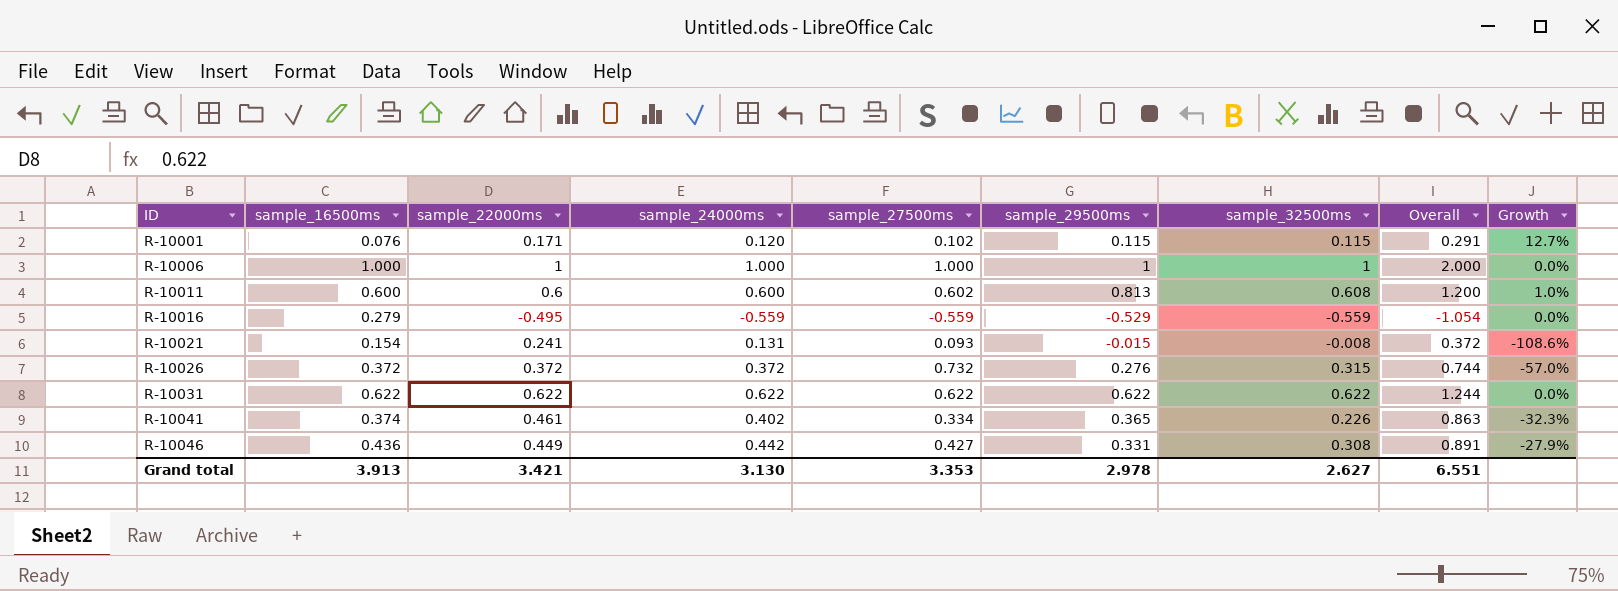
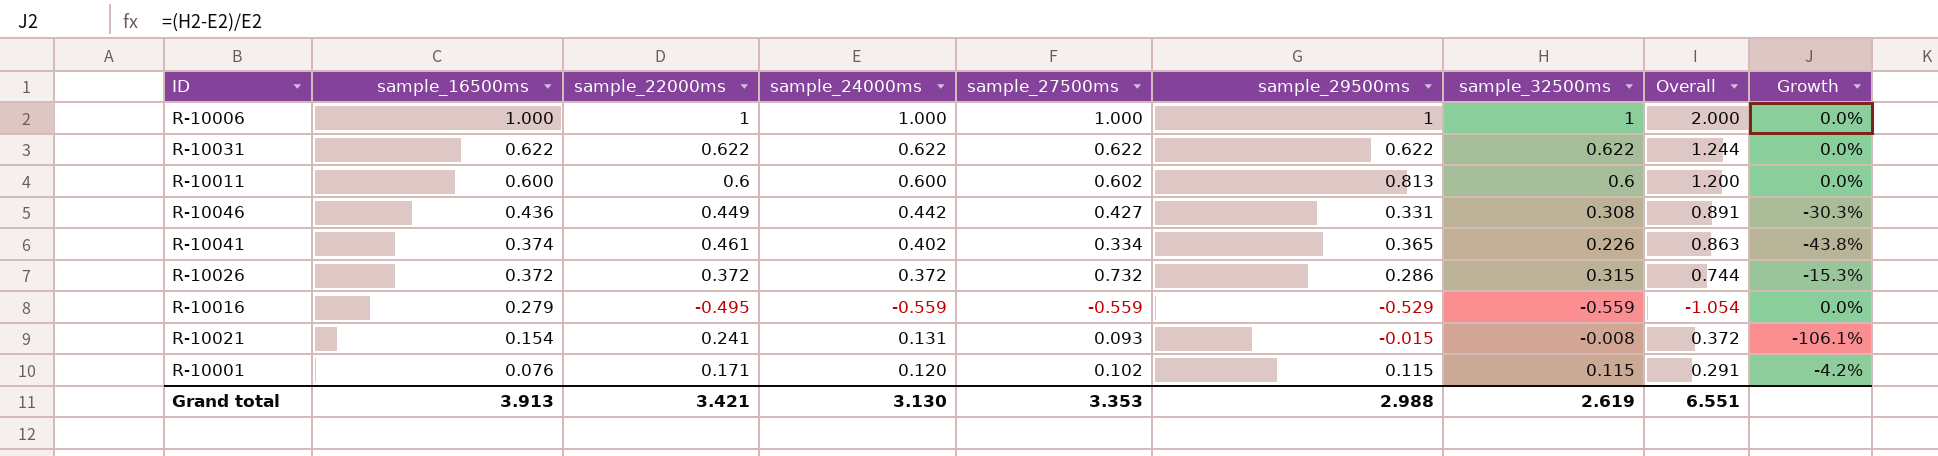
row order: ID ascending -> sample_16500ms descending
column Growth | formula: ([sample_32500ms] - [sample_27500ms]) / [sample_27500ms] -> ([sample_32500ms] - [sample_24000ms]) / [sample_24000ms]
R-10011 | sample_32500ms: 0.608 -> 0.6
R-10026 | sample_29500ms: 0.276 -> 0.286
Grand total | sample_29500ms: 2.978 -> 2.988
Grand total | sample_32500ms: 2.627 -> 2.619

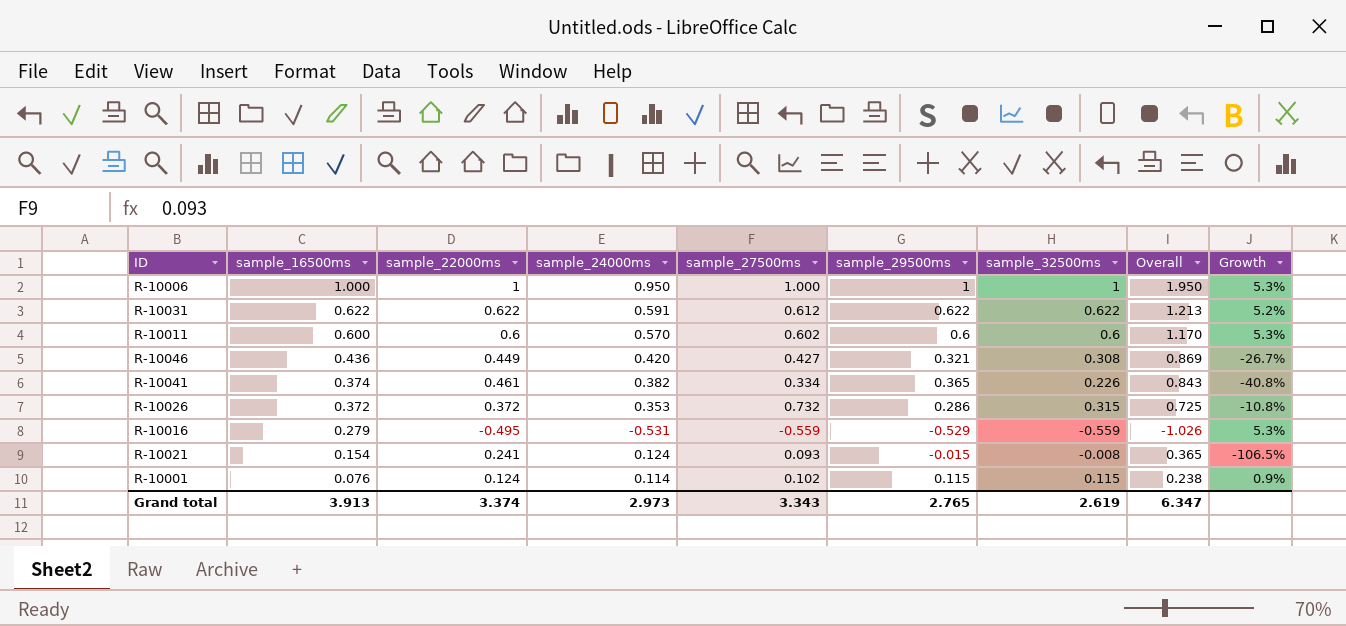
R-10006 | sample_24000ms: 1.000 -> 0.950
R-10006 | Overall: 2.000 -> 1.950
R-10006 | Growth: 0.0% -> 5.3%
R-10031 | sample_24000ms: 0.622 -> 0.591
R-10031 | sample_27500ms: 0.622 -> 0.612
R-10031 | Overall: 1.244 -> 1.213
R-10031 | Growth: 0.0% -> 5.2%
R-10011 | sample_24000ms: 0.600 -> 0.570
R-10011 | sample_29500ms: 0.813 -> 0.6
R-10011 | Overall: 1.200 -> 1.170
R-10011 | Growth: 0.0% -> 5.3%
R-10046 | sample_24000ms: 0.442 -> 0.420
R-10046 | sample_29500ms: 0.331 -> 0.321
R-10046 | Overall: 0.891 -> 0.869
R-10046 | Growth: -30.3% -> -26.7%
R-10041 | sample_24000ms: 0.402 -> 0.382
R-10041 | Overall: 0.863 -> 0.843
R-10041 | Growth: -43.8% -> -40.8%
R-10026 | sample_24000ms: 0.372 -> 0.353
R-10026 | Overall: 0.744 -> 0.725
R-10026 | Growth: -15.3% -> -10.8%
R-10016 | sample_24000ms: -0.559 -> -0.531
R-10016 | Overall: -1.054 -> -1.026
R-10016 | Growth: 0.0% -> 5.3%
R-10021 | sample_24000ms: 0.131 -> 0.124
R-10021 | Overall: 0.372 -> 0.365
R-10021 | Growth: -106.1% -> -106.5%
R-10001 | sample_22000ms: 0.171 -> 0.124
R-10001 | sample_24000ms: 0.120 -> 0.114
R-10001 | Overall: 0.291 -> 0.238
R-10001 | Growth: -4.2% -> 0.9%
Grand total | sample_22000ms: 3.421 -> 3.374
Grand total | sample_24000ms: 3.130 -> 2.973
Grand total | sample_27500ms: 3.353 -> 3.343
Grand total | sample_29500ms: 2.988 -> 2.765
Grand total | Overall: 6.551 -> 6.347

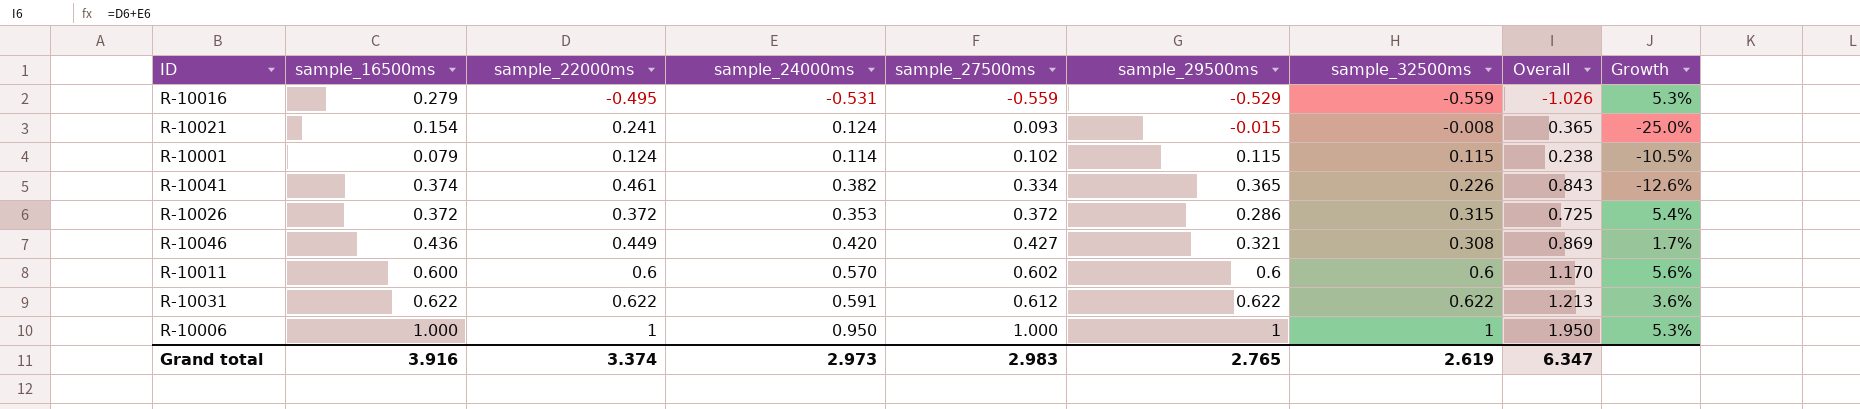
row order: sample_16500ms descending -> sample_27500ms ascending
column Growth | formula: ([sample_32500ms] - [sample_24000ms]) / [sample_24000ms] -> ([sample_27500ms] - [sample_24000ms]) / [sample_24000ms]
R-10001 | sample_16500ms: 0.076 -> 0.079
R-10026 | sample_27500ms: 0.732 -> 0.372
Grand total | sample_16500ms: 3.913 -> 3.916
Grand total | sample_27500ms: 3.343 -> 2.983

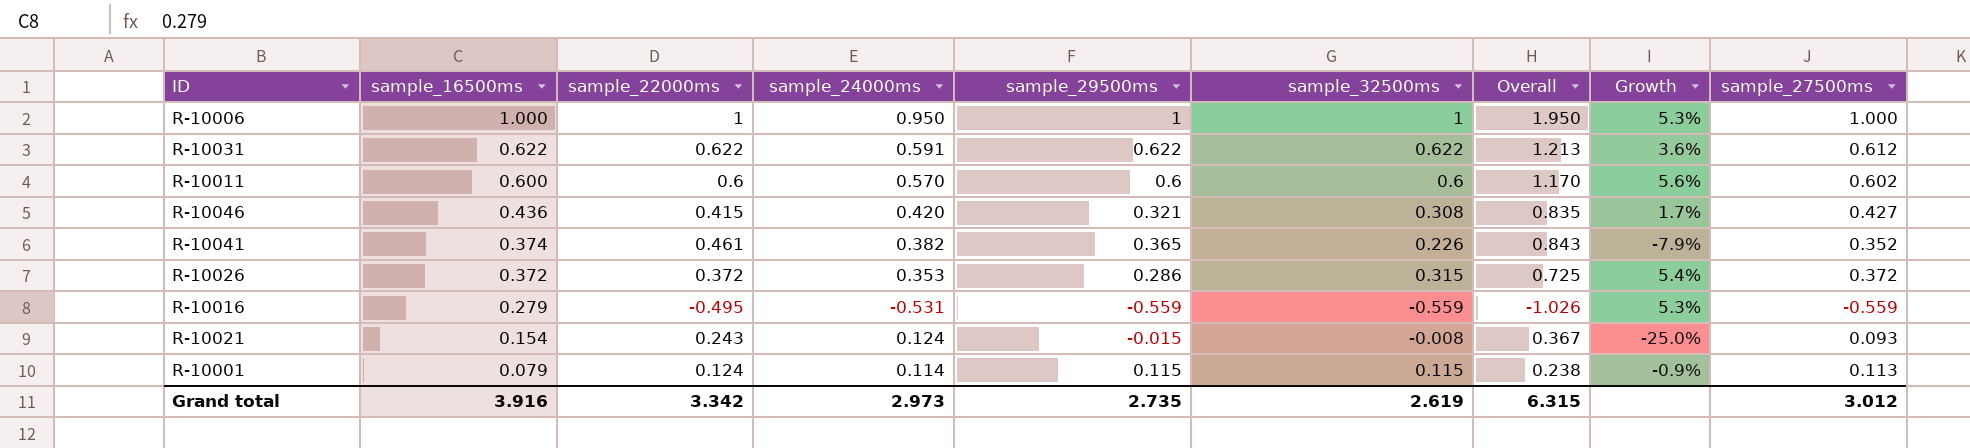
row order: sample_27500ms ascending -> sample_16500ms descending
column sample_27500ms | position: 5 -> 9
R-10046 | sample_22000ms: 0.449 -> 0.415
R-10046 | Overall: 0.869 -> 0.835
R-10041 | Growth: -12.6% -> -7.9%
R-10041 | sample_27500ms: 0.334 -> 0.352
R-10016 | sample_29500ms: -0.529 -> -0.559
R-10021 | sample_22000ms: 0.241 -> 0.243
R-10021 | Overall: 0.365 -> 0.367
R-10001 | Growth: -10.5% -> -0.9%
R-10001 | sample_27500ms: 0.102 -> 0.113
Grand total | sample_22000ms: 3.374 -> 3.342
Grand total | sample_29500ms: 2.765 -> 2.735
Grand total | Overall: 6.347 -> 6.315
Grand total | sample_27500ms: 2.983 -> 3.012

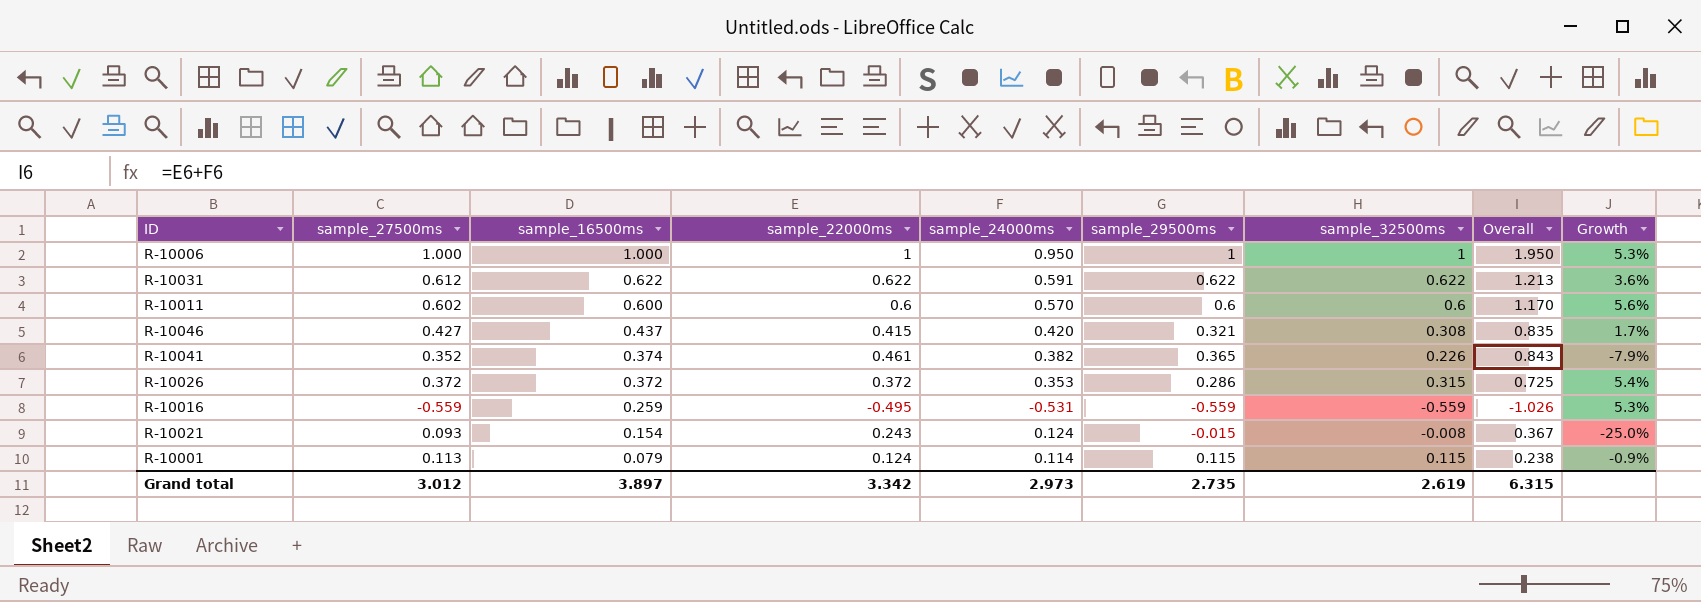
column sample_27500ms | position: 9 -> 2
R-10046 | sample_16500ms: 0.436 -> 0.437
R-10016 | sample_16500ms: 0.279 -> 0.259
Grand total | sample_16500ms: 3.916 -> 3.897

